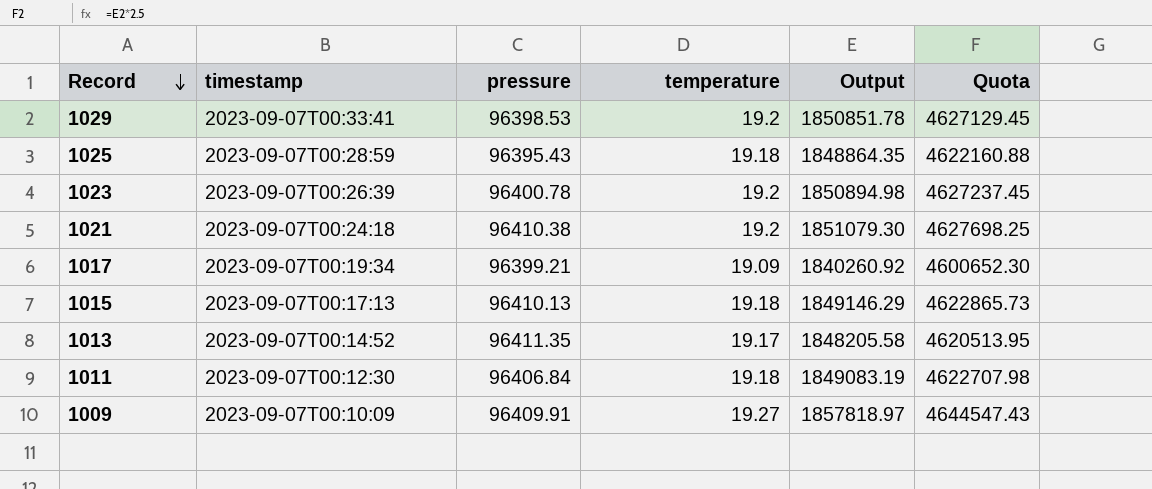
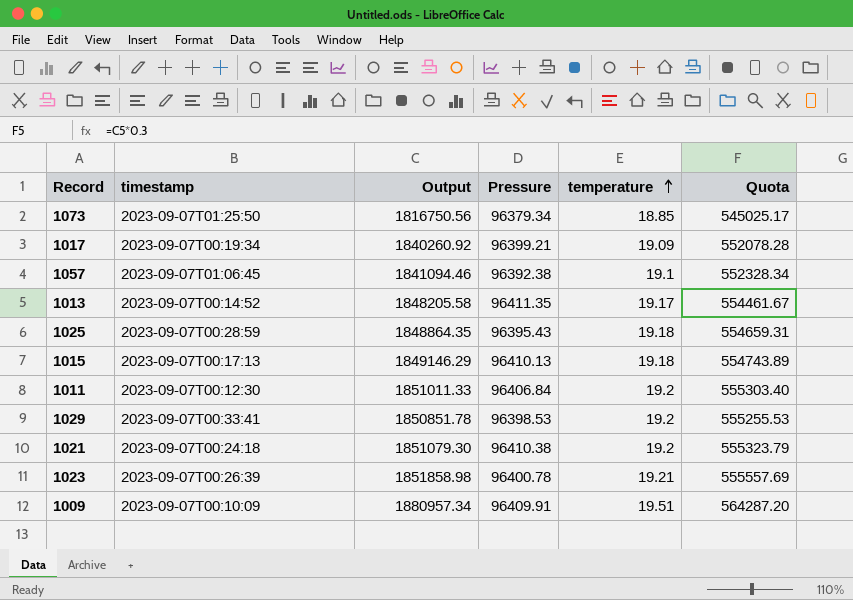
row order: Record descending -> temperature ascending
column Output | position: 5 -> 3
column name: pressure -> Pressure
column Quota | formula: [Output] * 2.5 -> [Output] * 0.3
row 1073: none -> 2023-09-07T01:25:50 | 1816750.56 | 96379.34 | 18.85 | 545025.17
row 1057: none -> 2023-09-07T01:06:45 | 1841094.46 | 96392.38 | 19.1 | 552328.34
1011 | Output: 1849083.19 -> 1851011.33
1011 | temperature: 19.18 -> 19.2
1023 | Output: 1850894.98 -> 1851858.98
1023 | temperature: 19.2 -> 19.21
1009 | Output: 1857818.97 -> 1880957.34
1009 | temperature: 19.27 -> 19.51

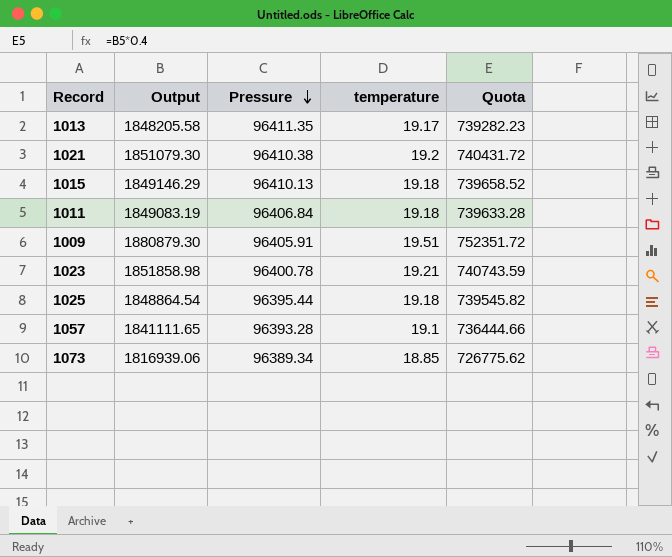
row order: temperature ascending -> Pressure descending
column timestamp | position: 2 -> none
column Quota | formula: [Output] * 0.3 -> [Output] * 0.4
row 1017: 2023-09-07T00:19:34 | 1840260.92 | 96399.21 | 19.09 | 552078.28 -> none
row 1029: 2023-09-07T00:33:41 | 1850851.78 | 96398.53 | 19.2 | 555255.53 -> none
1011 | Output: 1851011.33 -> 1849083.19
1011 | temperature: 19.2 -> 19.18
1009 | Output: 1880957.34 -> 1880879.30
1009 | Pressure: 96409.91 -> 96405.91
1025 | Output: 1848864.35 -> 1848864.54
1025 | Pressure: 96395.43 -> 96395.44
1057 | Output: 1841094.46 -> 1841111.65
1057 | Pressure: 96392.38 -> 96393.28
1073 | Output: 1816750.56 -> 1816939.06
1073 | Pressure: 96379.34 -> 96389.34

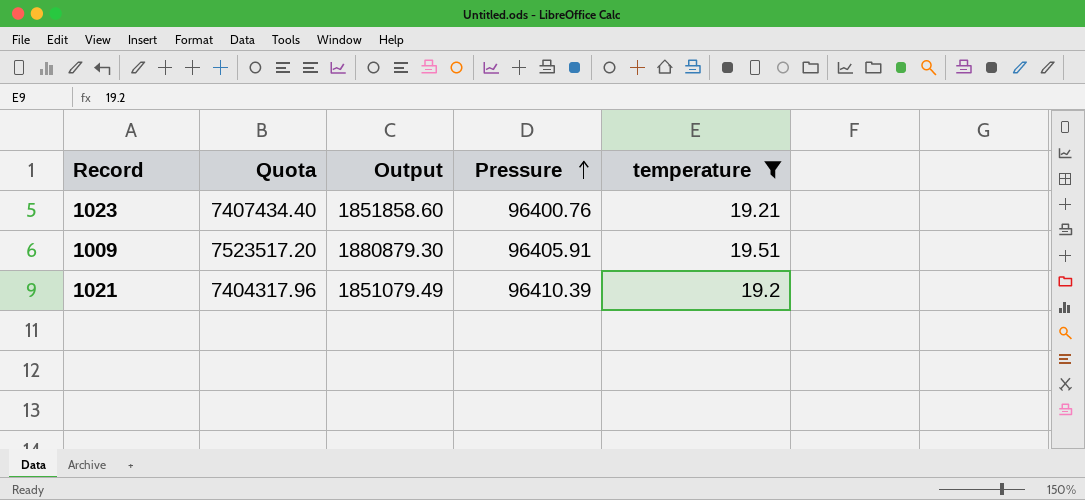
filter: none -> temperature >= 19.2
row order: Pressure descending -> Pressure ascending
column Quota | formula: [Output] * 0.4 -> [Output] * 4
column Quota | position: 5 -> 2
1023 | Output: 1851858.98 -> 1851858.60
1023 | Pressure: 96400.78 -> 96400.76
1021 | Output: 1851079.30 -> 1851079.49
1021 | Pressure: 96410.38 -> 96410.39

